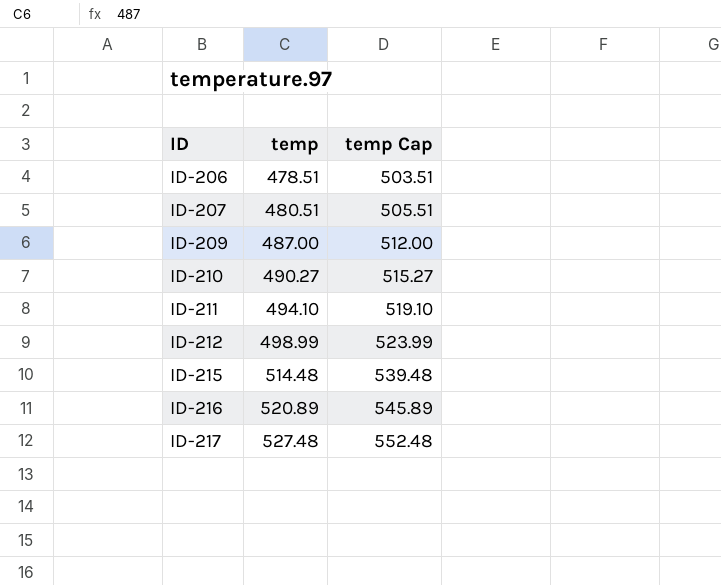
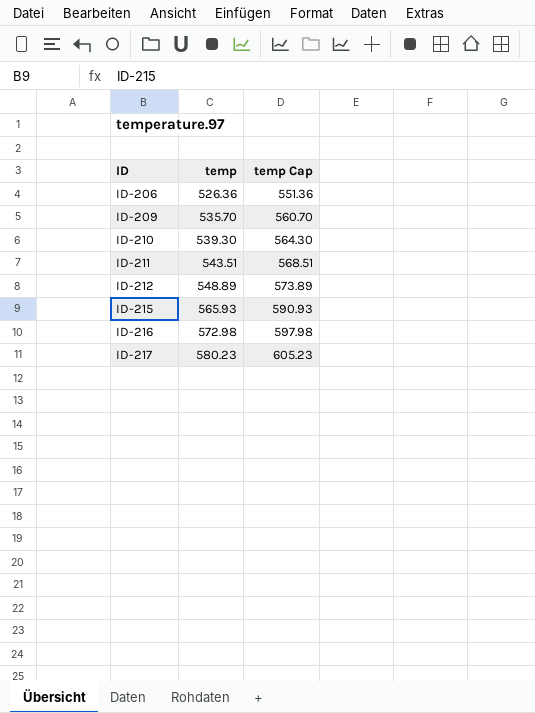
row ID-207: 480.51 | 505.51 -> none
ID-206 | temp: 478.51 -> 526.36
ID-206 | temp Cap: 503.51 -> 551.36
ID-209 | temp: 487.00 -> 535.70
ID-209 | temp Cap: 512.00 -> 560.70
ID-210 | temp: 490.27 -> 539.30
ID-210 | temp Cap: 515.27 -> 564.30
ID-211 | temp: 494.10 -> 543.51
ID-211 | temp Cap: 519.10 -> 568.51
ID-212 | temp: 498.99 -> 548.89
ID-212 | temp Cap: 523.99 -> 573.89
ID-215 | temp: 514.48 -> 565.93
ID-215 | temp Cap: 539.48 -> 590.93
ID-216 | temp: 520.89 -> 572.98
ID-216 | temp Cap: 545.89 -> 597.98
ID-217 | temp: 527.48 -> 580.23
ID-217 | temp Cap: 552.48 -> 605.23

